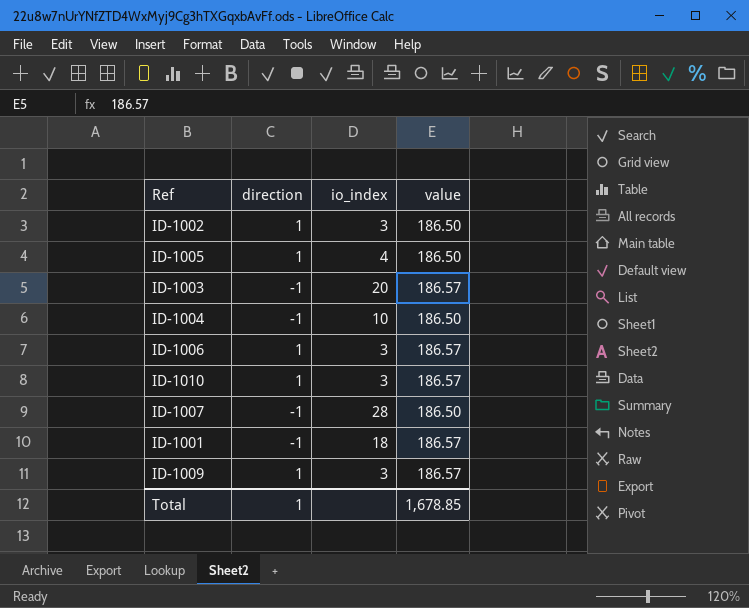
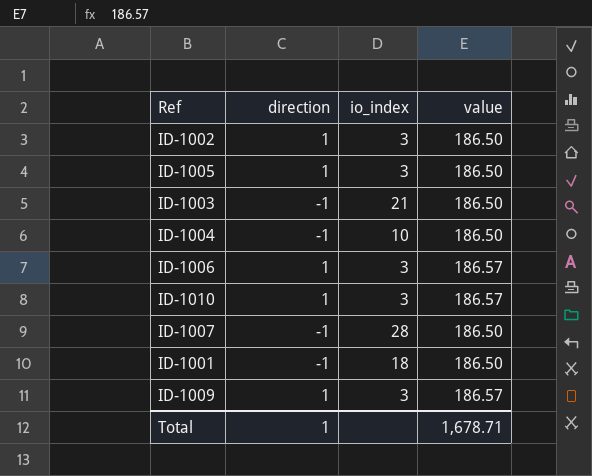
ID-1005 | io_index: 4 -> 3
ID-1003 | io_index: 20 -> 21
ID-1003 | value: 186.57 -> 186.50
ID-1001 | value: 186.57 -> 186.50
Total | value: 1,678.85 -> 1,678.71

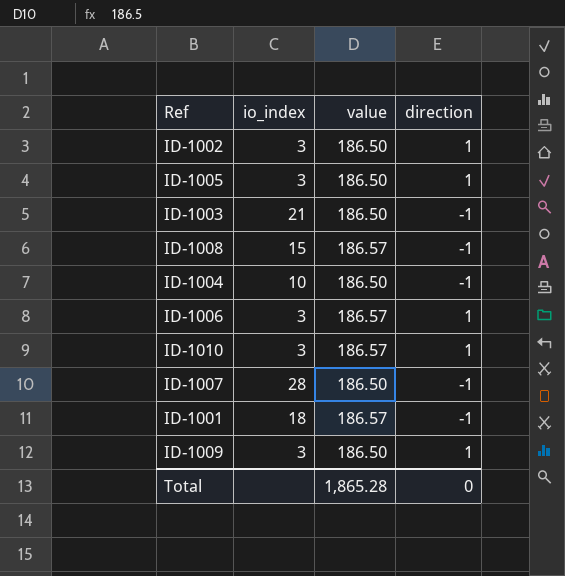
column direction | position: 2 -> 4
row ID-1008: none -> 15 | 186.57 | -1
ID-1001 | value: 186.50 -> 186.57
ID-1009 | value: 186.57 -> 186.50
Total | value: 1,678.71 -> 1,865.28
Total | direction: 1 -> 0

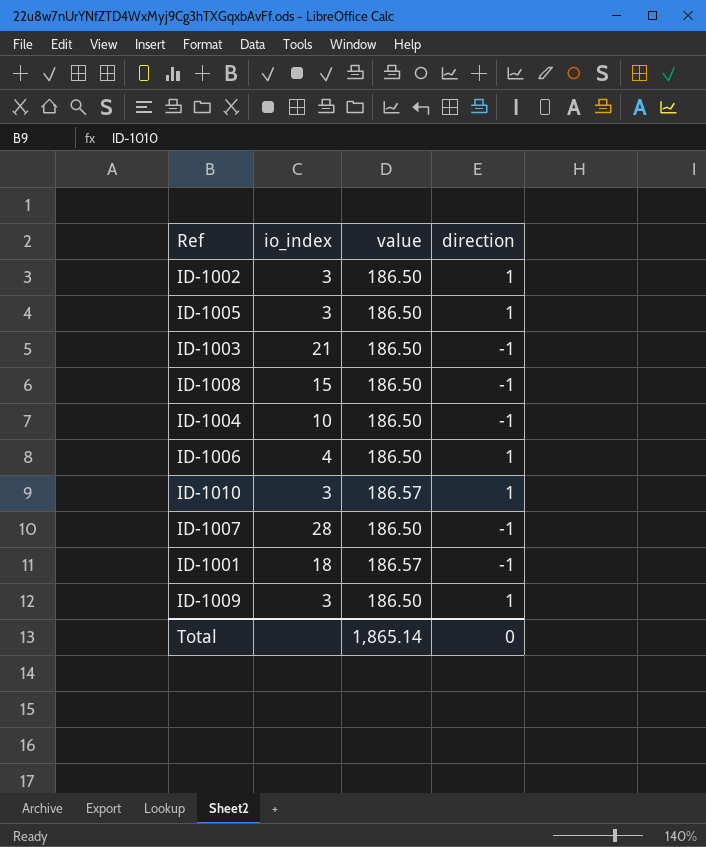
ID-1008 | value: 186.57 -> 186.50
ID-1006 | io_index: 3 -> 4
ID-1006 | value: 186.57 -> 186.50
Total | value: 1,865.28 -> 1,865.14

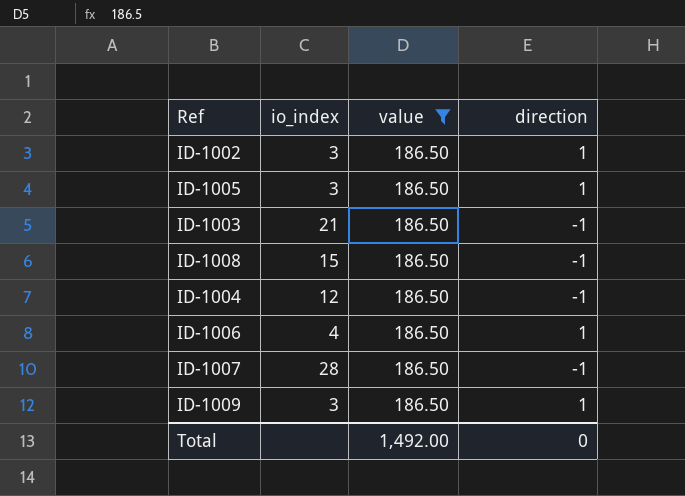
filter: none -> value = 186.50
ID-1004 | io_index: 10 -> 12
Total | value: 1,865.14 -> 1,492.00

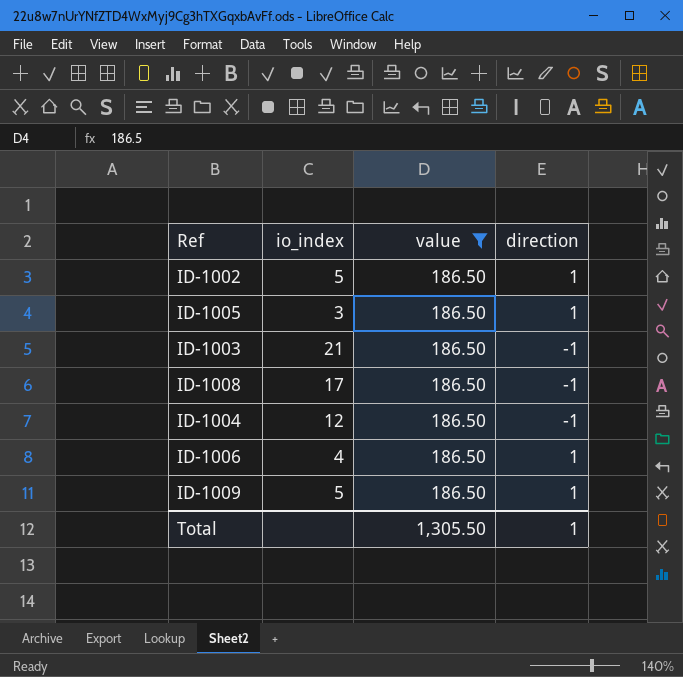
row ID-1007: 28 | 186.50 | -1 -> none
ID-1002 | io_index: 3 -> 5
ID-1008 | io_index: 15 -> 17
ID-1009 | io_index: 3 -> 5
Total | value: 1,492.00 -> 1,305.50
Total | direction: 0 -> 1

